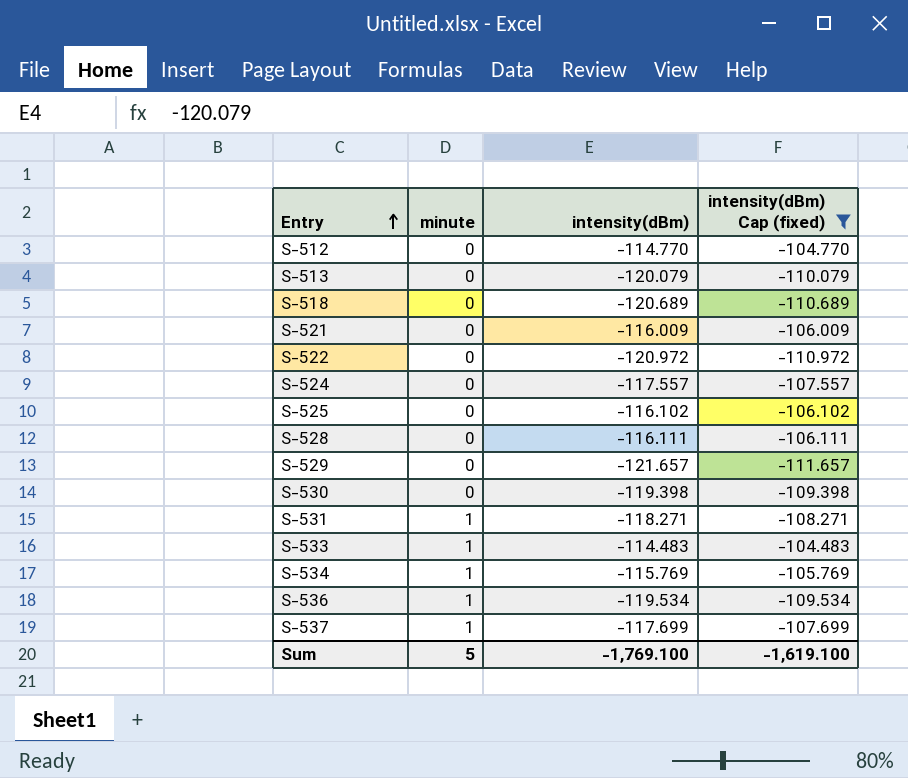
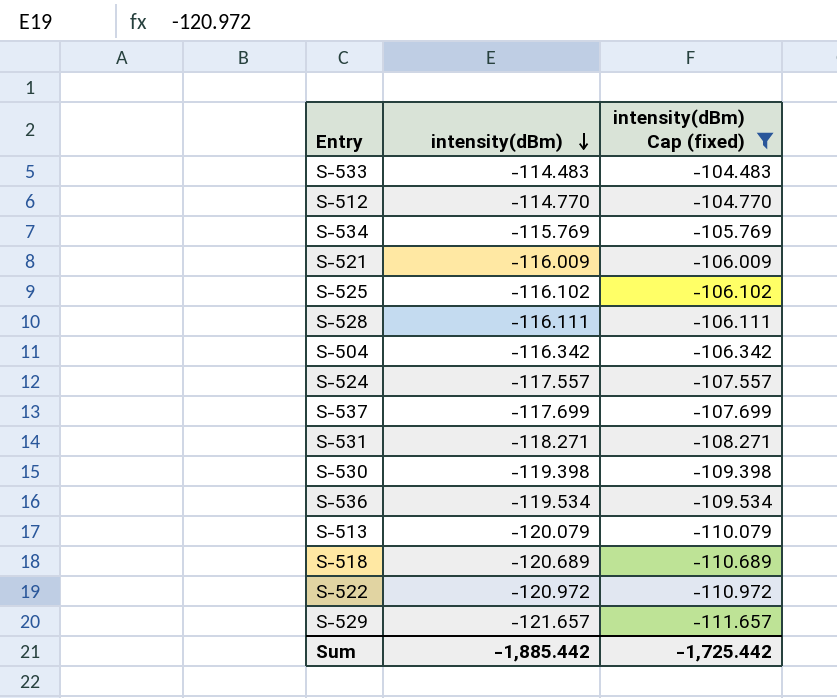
row order: Entry ascending -> intensity(dBm) descending
column minute | position: 2 -> none
row S-504: none -> -116.342 | -106.342
Sum | intensity(dBm): -1,769.100 -> -1,885.442
Sum | intensity(dBm) Cap (fixed): -1,619.100 -> -1,725.442

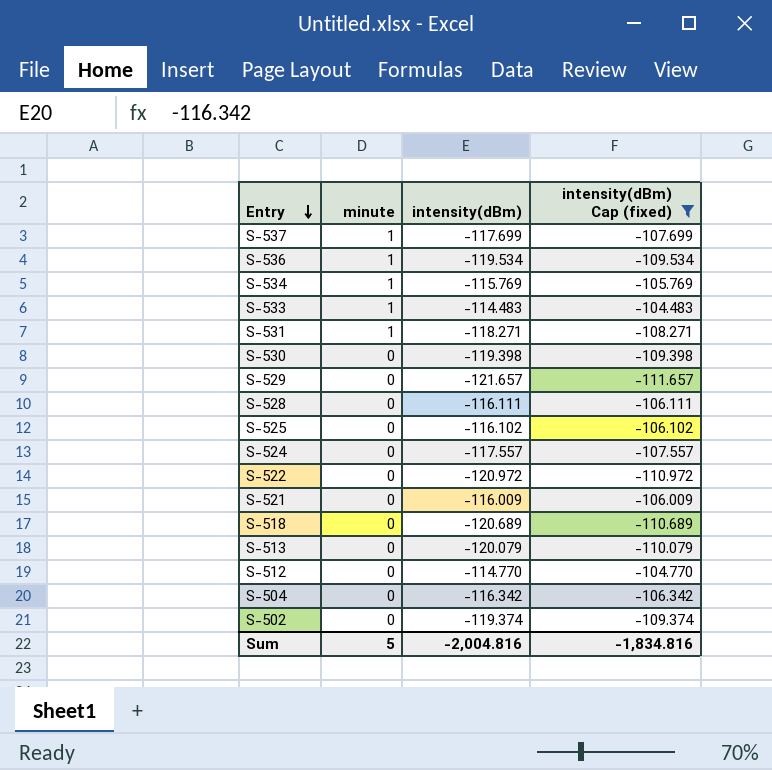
row order: intensity(dBm) descending -> Entry descending
column minute | position: none -> 2
row S-502: none -> 0 | -119.374 | -109.374
Sum | intensity(dBm): -1,885.442 -> -2,004.816
Sum | intensity(dBm) Cap (fixed): -1,725.442 -> -1,834.816

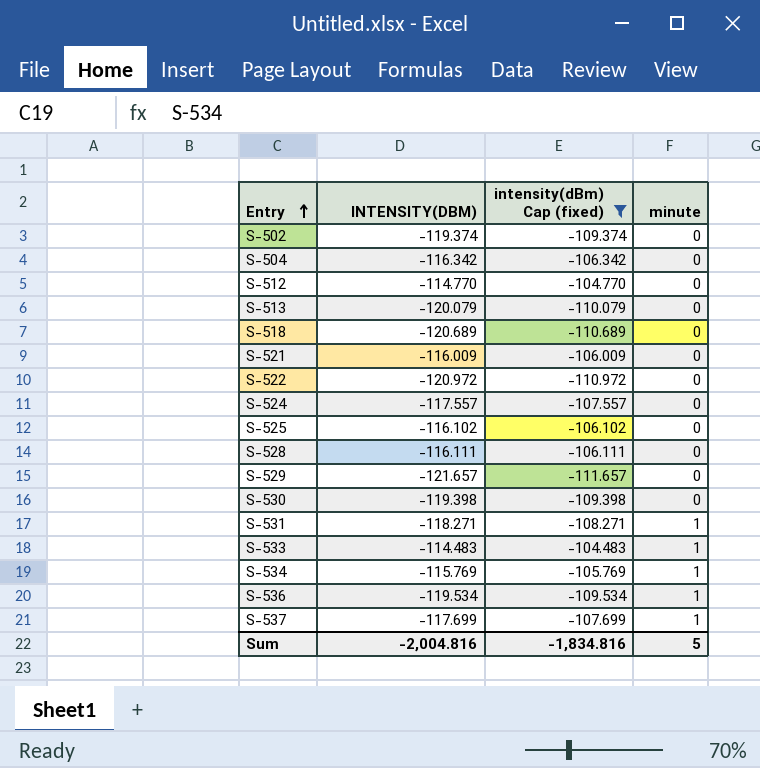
row order: Entry descending -> Entry ascending
column name: intensity(dBm) -> INTENSITY(DBM)
column minute | position: 2 -> 4

